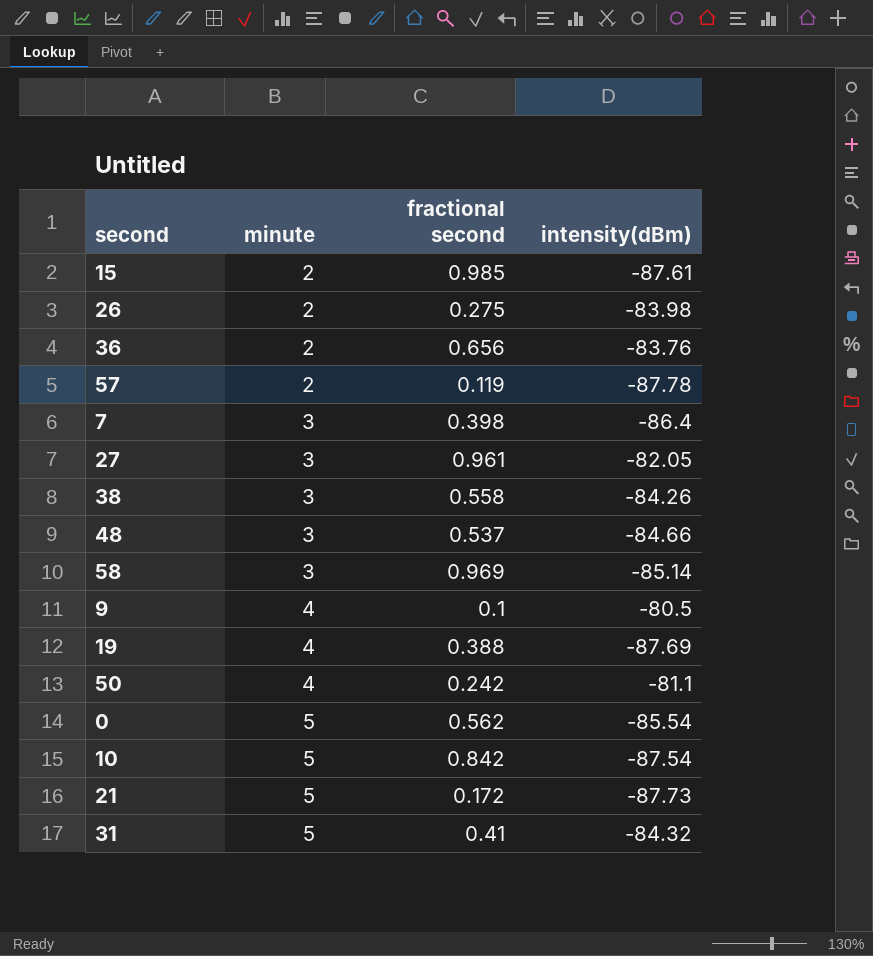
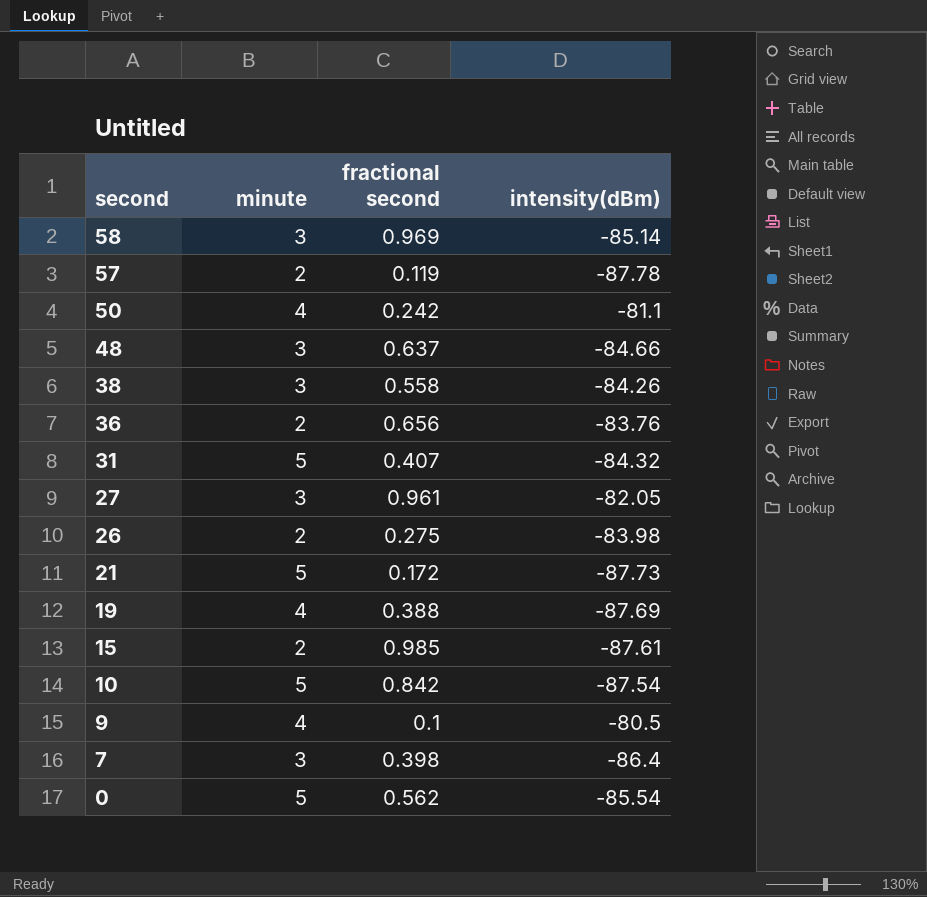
row order: minute ascending -> second descending
48 | fractional second: 0.537 -> 0.637
31 | fractional second: 0.41 -> 0.407

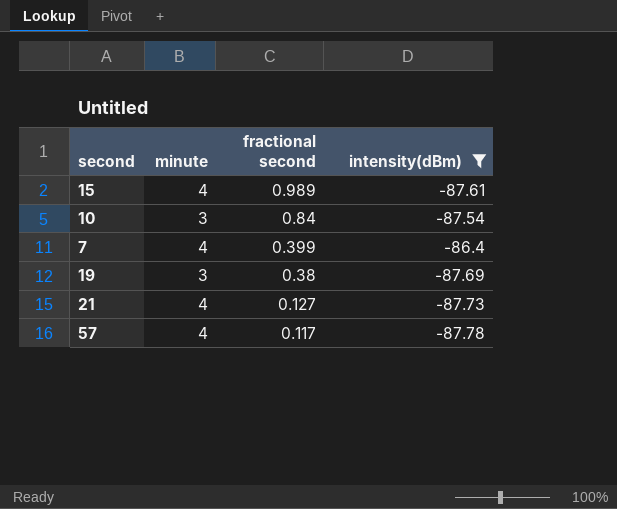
filter: none -> intensity(dBm) <= -86.4
row order: second descending -> fractional second descending
15 | minute: 2 -> 4
15 | fractional second: 0.985 -> 0.989
10 | minute: 5 -> 3
10 | fractional second: 0.842 -> 0.84
7 | minute: 3 -> 4
7 | fractional second: 0.398 -> 0.399
19 | minute: 4 -> 3
19 | fractional second: 0.388 -> 0.38
21 | minute: 5 -> 4
21 | fractional second: 0.172 -> 0.127
57 | minute: 2 -> 4
57 | fractional second: 0.119 -> 0.117

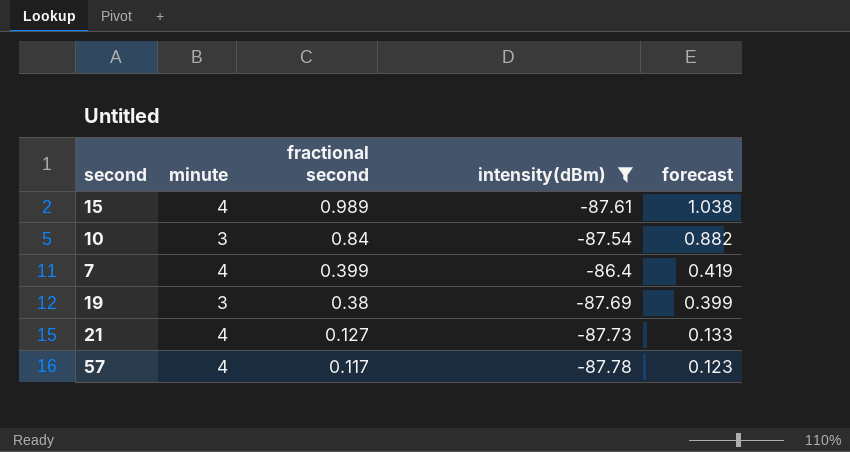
column forecast | formula: none -> [fractional second] * 1.05

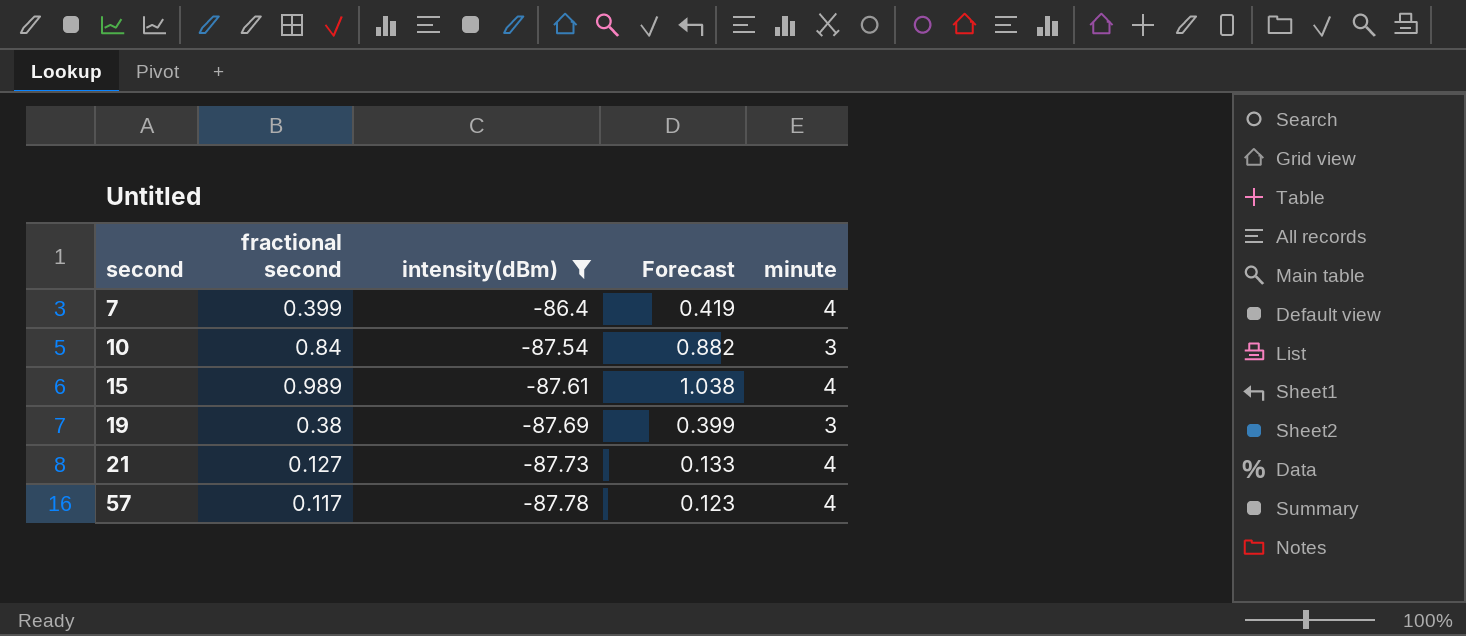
row order: fractional second descending -> second ascending
column name: forecast -> Forecast
column minute | position: 2 -> 5

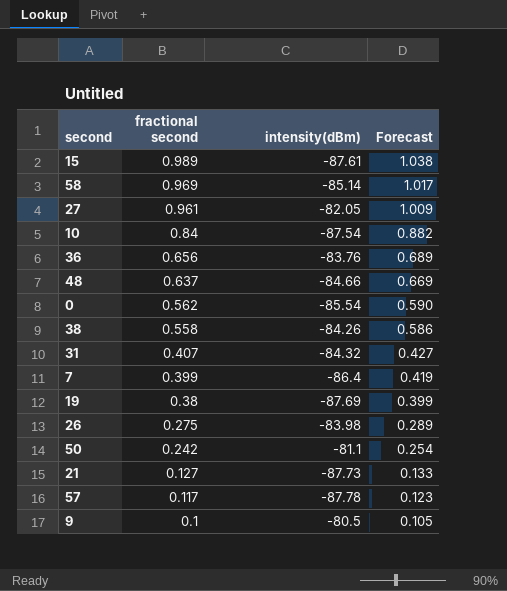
filter: intensity(dBm) <= -86.4 -> none
row order: second ascending -> fractional second descending
column minute | position: 5 -> none

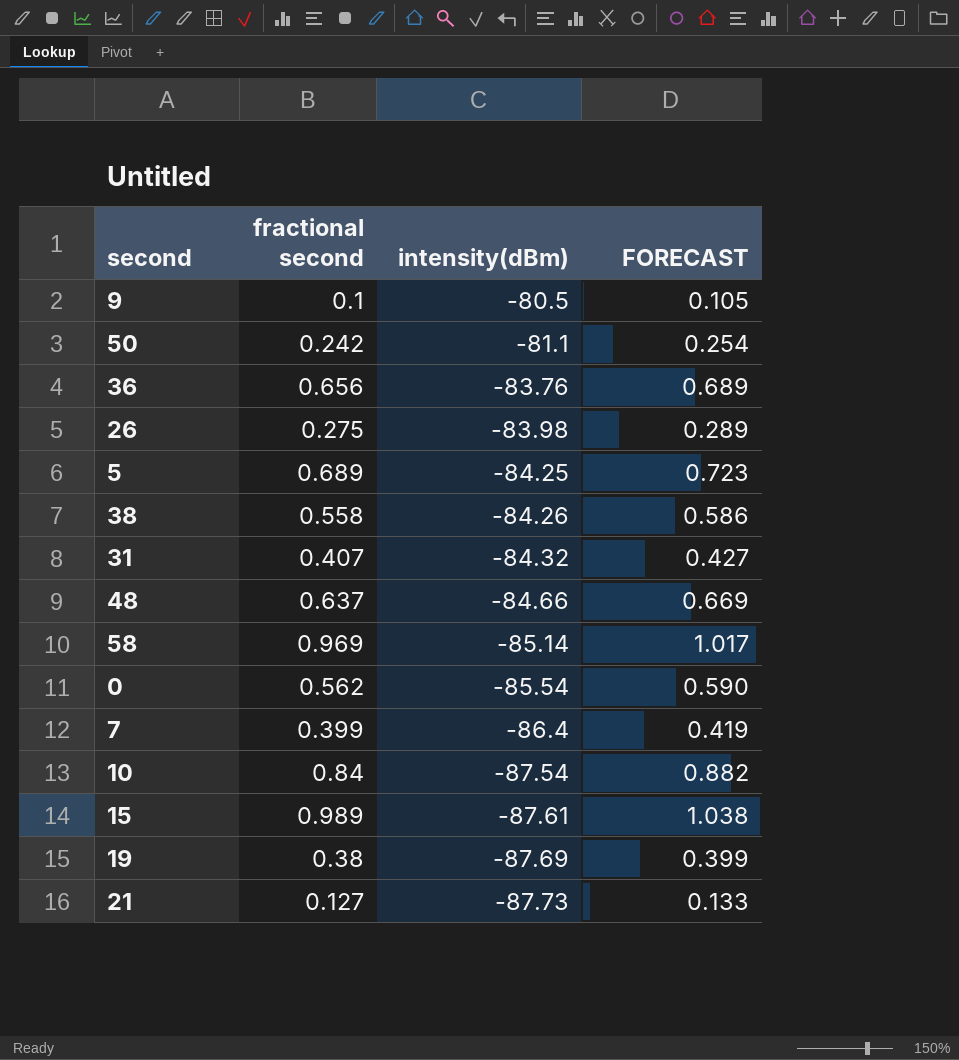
row order: fractional second descending -> intensity(dBm) descending
column name: Forecast -> FORECAST
row 27: 0.961 | -82.05 | 1.009 -> none
row 57: 0.117 | -87.78 | 0.123 -> none
row 5: none -> 0.689 | -84.25 | 0.723

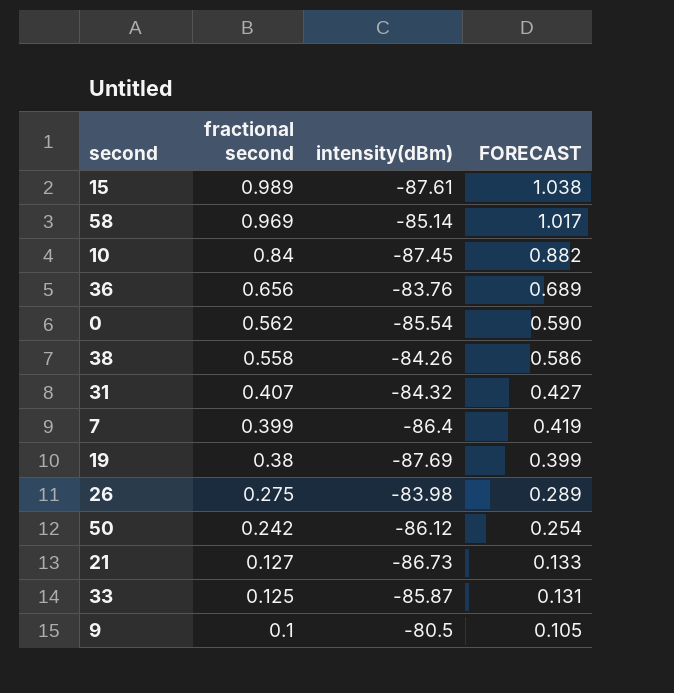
row order: intensity(dBm) descending -> fractional second descending
row 5: 0.689 | -84.25 | 0.723 -> none
row 48: 0.637 | -84.66 | 0.669 -> none
10 | intensity(dBm): -87.54 -> -87.45
50 | intensity(dBm): -81.1 -> -86.12
21 | intensity(dBm): -87.73 -> -86.73
row 33: none -> 0.125 | -85.87 | 0.131

